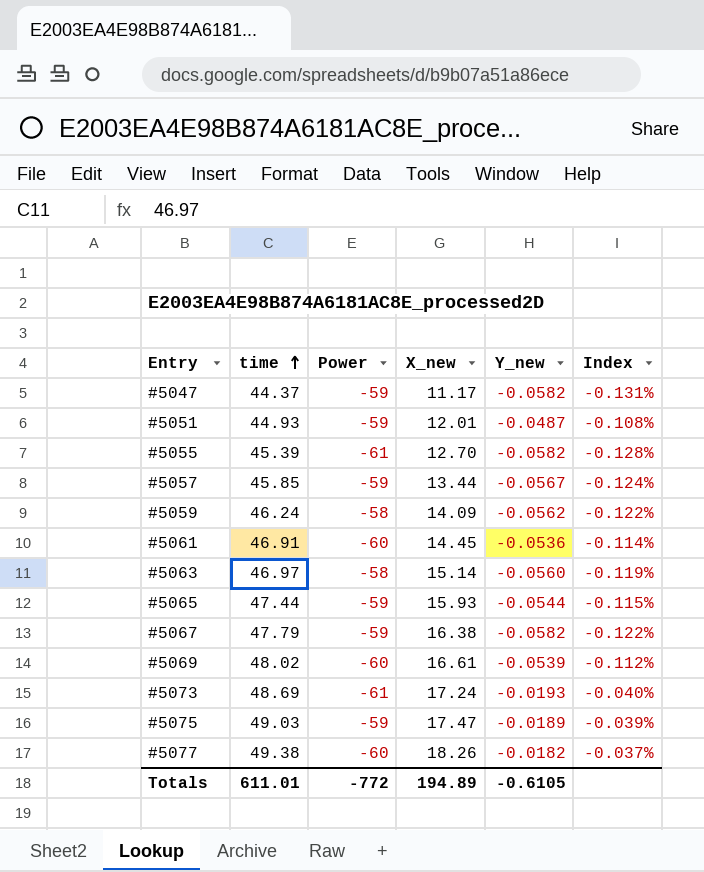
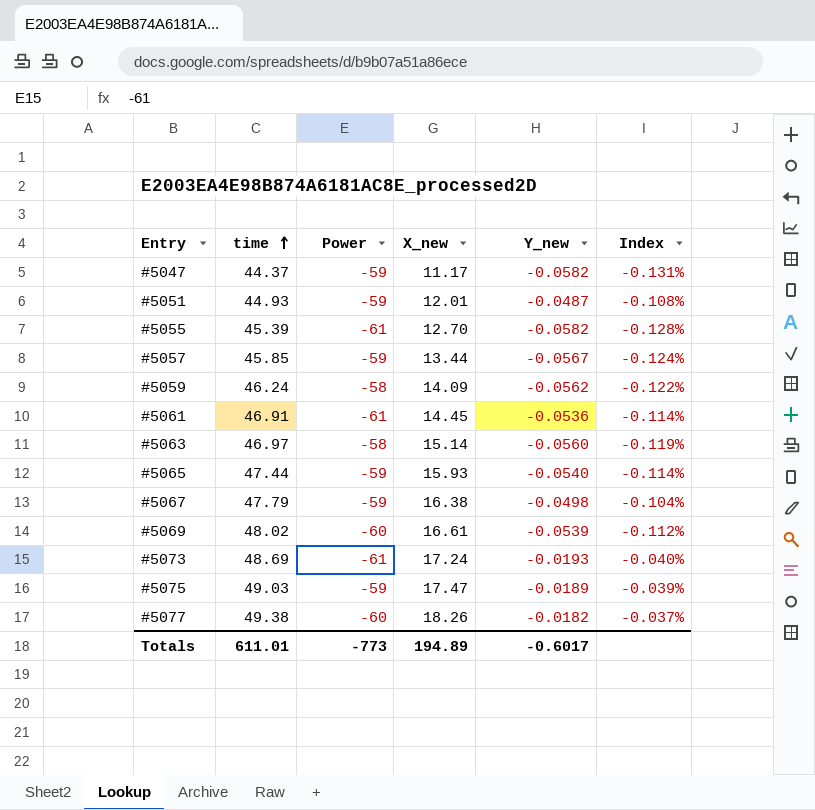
#5061 | Power: -60 -> -61
#5065 | Y_new: -0.0544 -> -0.0540
#5065 | Index: -0.115% -> -0.114%
#5067 | Y_new: -0.0582 -> -0.0498
#5067 | Index: -0.122% -> -0.104%
Totals | Power: -772 -> -773
Totals | Y_new: -0.6105 -> -0.6017

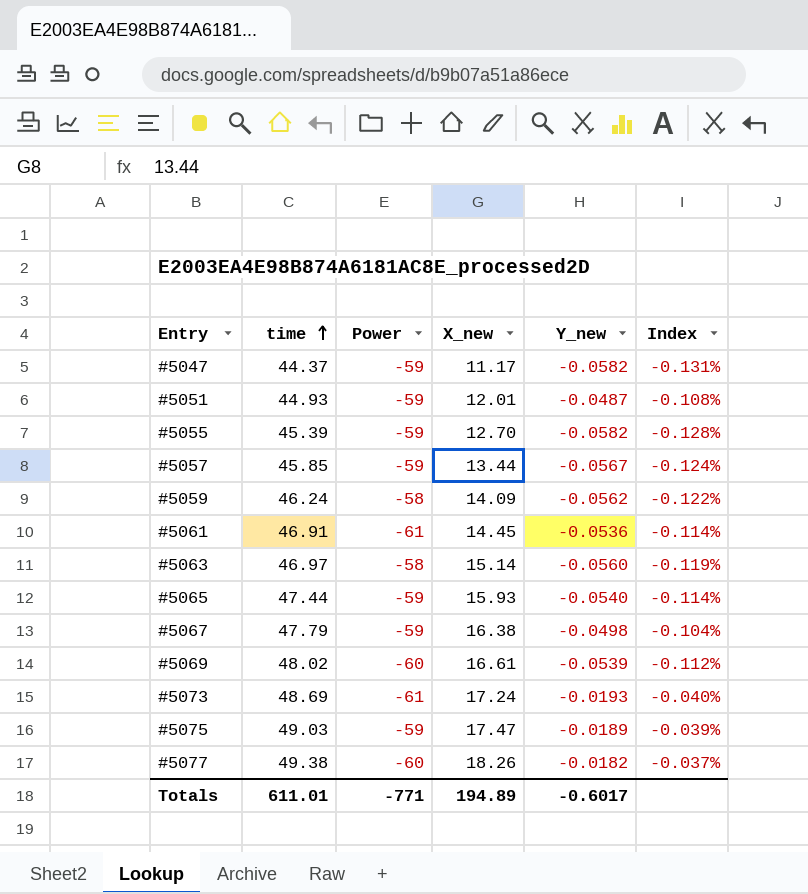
#5055 | Power: -61 -> -59
Totals | Power: -773 -> -771

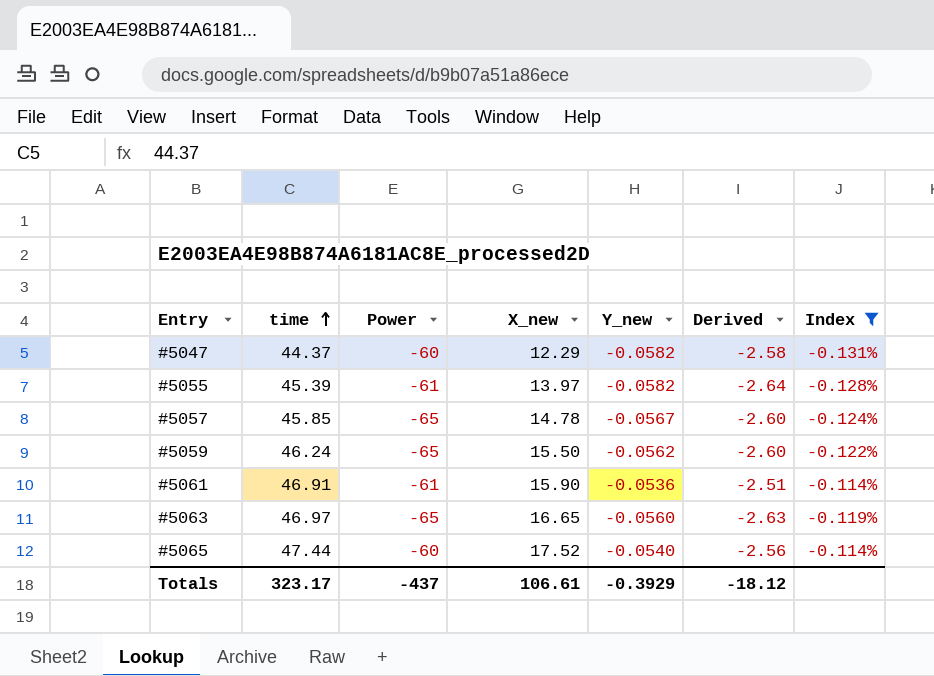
filter: none -> Index <= -0.114%
column Derived | formula: none -> [time] * [Y_new]
#5047 | Power: -59 -> -60
#5047 | X_new: 11.17 -> 12.29
#5055 | Power: -59 -> -61
#5055 | X_new: 12.70 -> 13.97
#5057 | Power: -59 -> -65
#5057 | X_new: 13.44 -> 14.78
#5059 | Power: -58 -> -65
#5059 | X_new: 14.09 -> 15.50
#5061 | X_new: 14.45 -> 15.90
#5063 | Power: -58 -> -65
#5063 | X_new: 15.14 -> 16.65
#5065 | Power: -59 -> -60
#5065 | X_new: 15.93 -> 17.52
Totals | time: 611.01 -> 323.17
Totals | Power: -771 -> -437
Totals | X_new: 194.89 -> 106.61
Totals | Y_new: -0.6017 -> -0.3929

